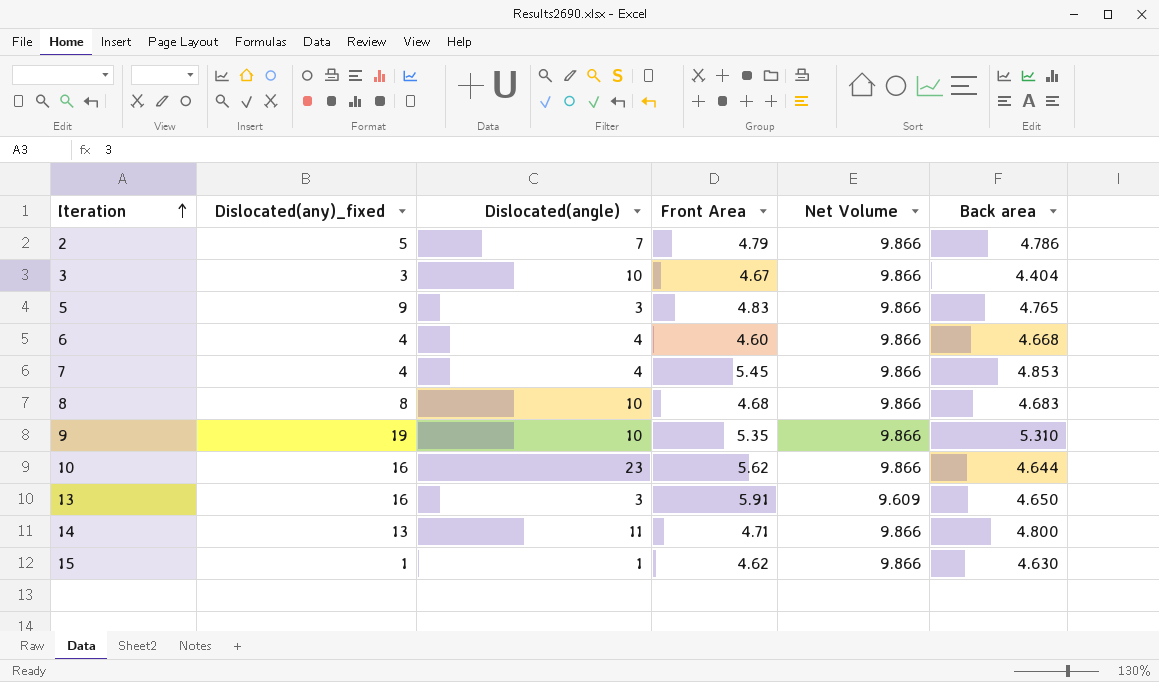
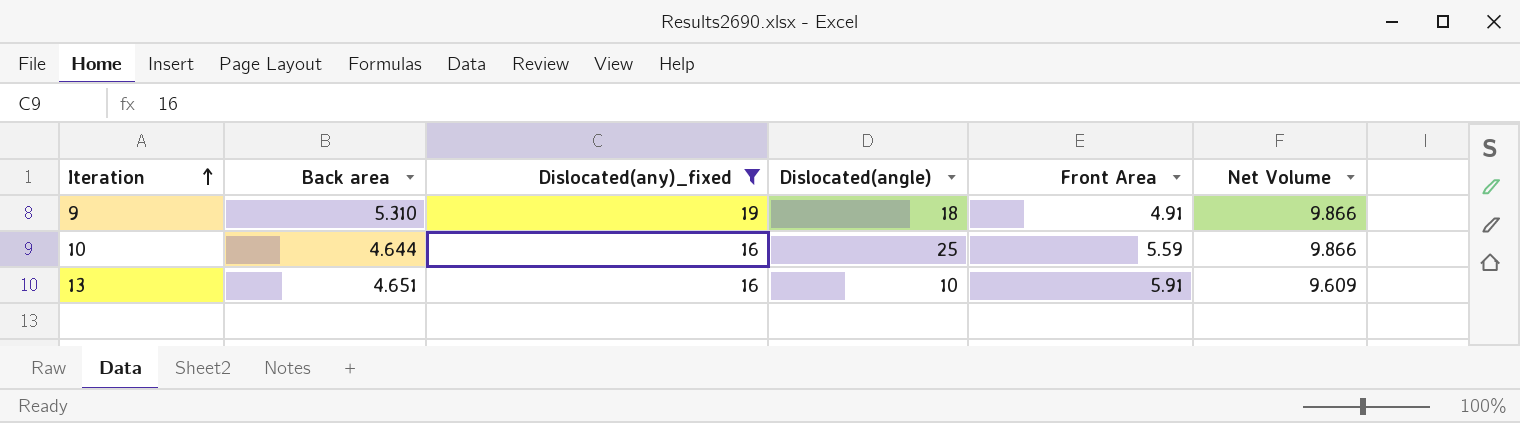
filter: none -> Dislocated(any)_fixed >= 16
column Back area | position: 6 -> 2
9 | Dislocated(angle): 10 -> 18
9 | Front Area: 5.35 -> 4.91
10 | Dislocated(angle): 23 -> 25
10 | Front Area: 5.62 -> 5.59
13 | Back area: 4.650 -> 4.651
13 | Dislocated(angle): 3 -> 10

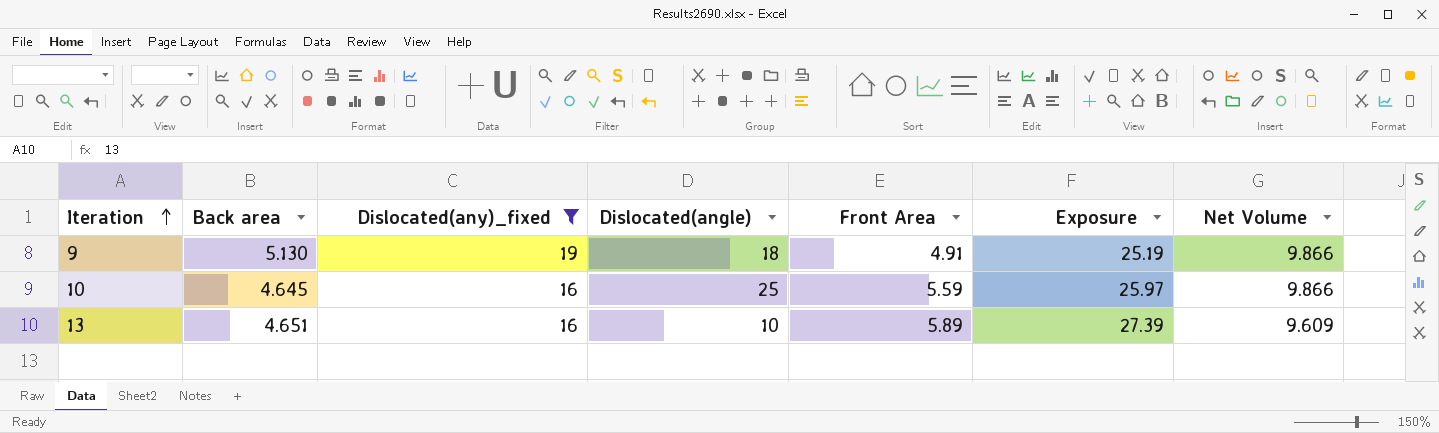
column Exposure | formula: none -> [Back area] * [Front Area]
9 | Back area: 5.310 -> 5.130
10 | Back area: 4.644 -> 4.645
13 | Front Area: 5.91 -> 5.89

